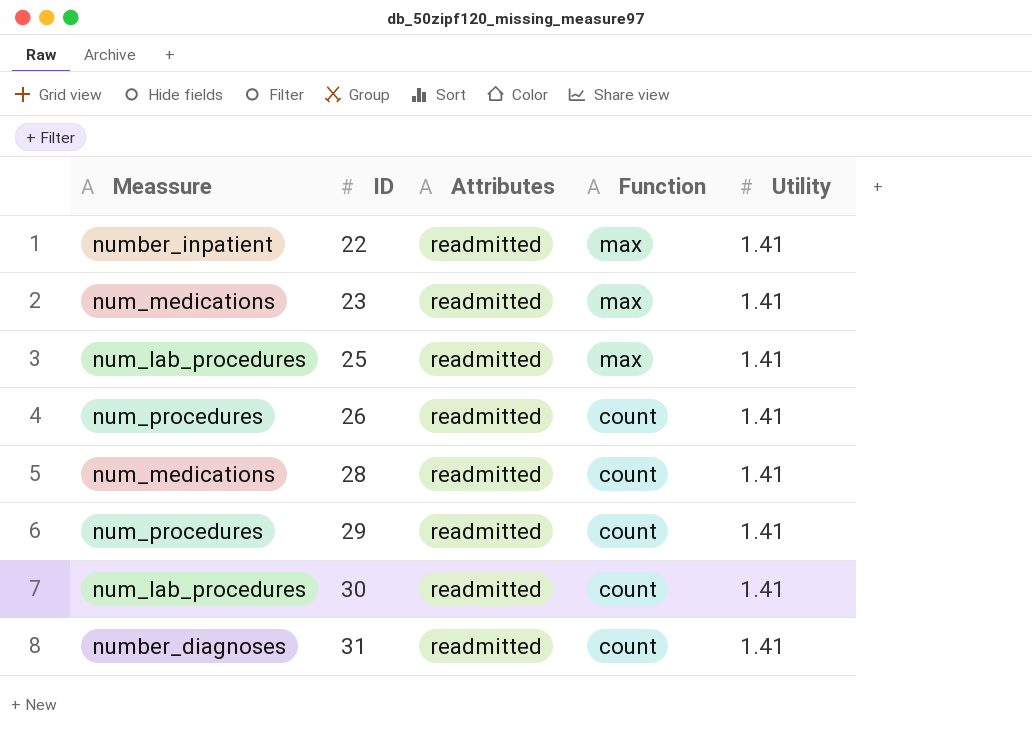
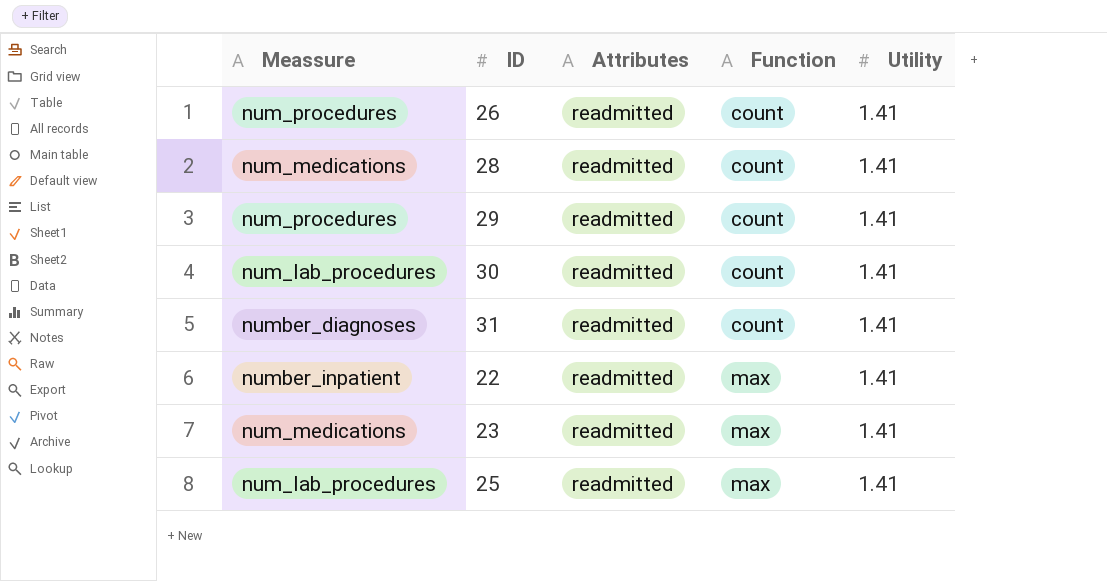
row order: ID ascending -> Function ascending

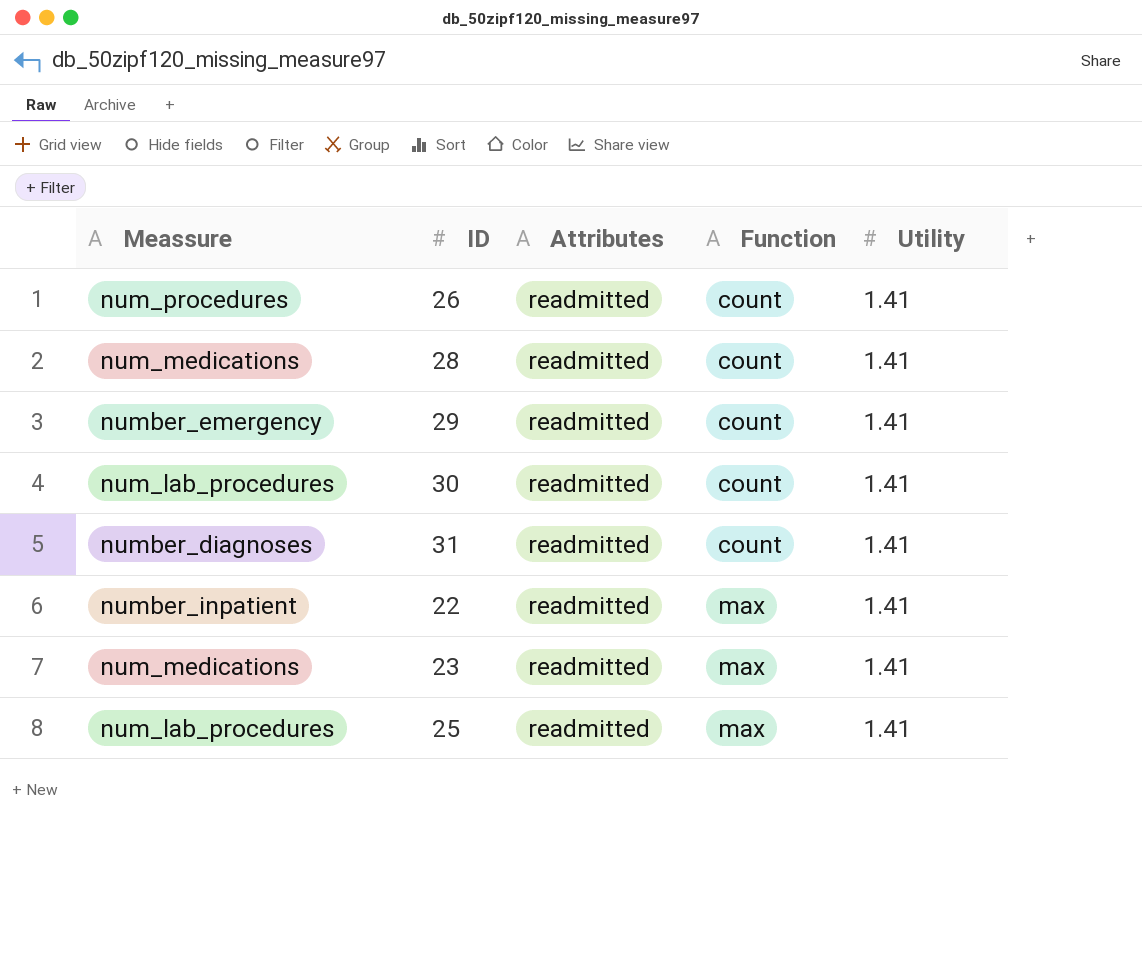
29 | Meassure: num_procedures -> number_emergency

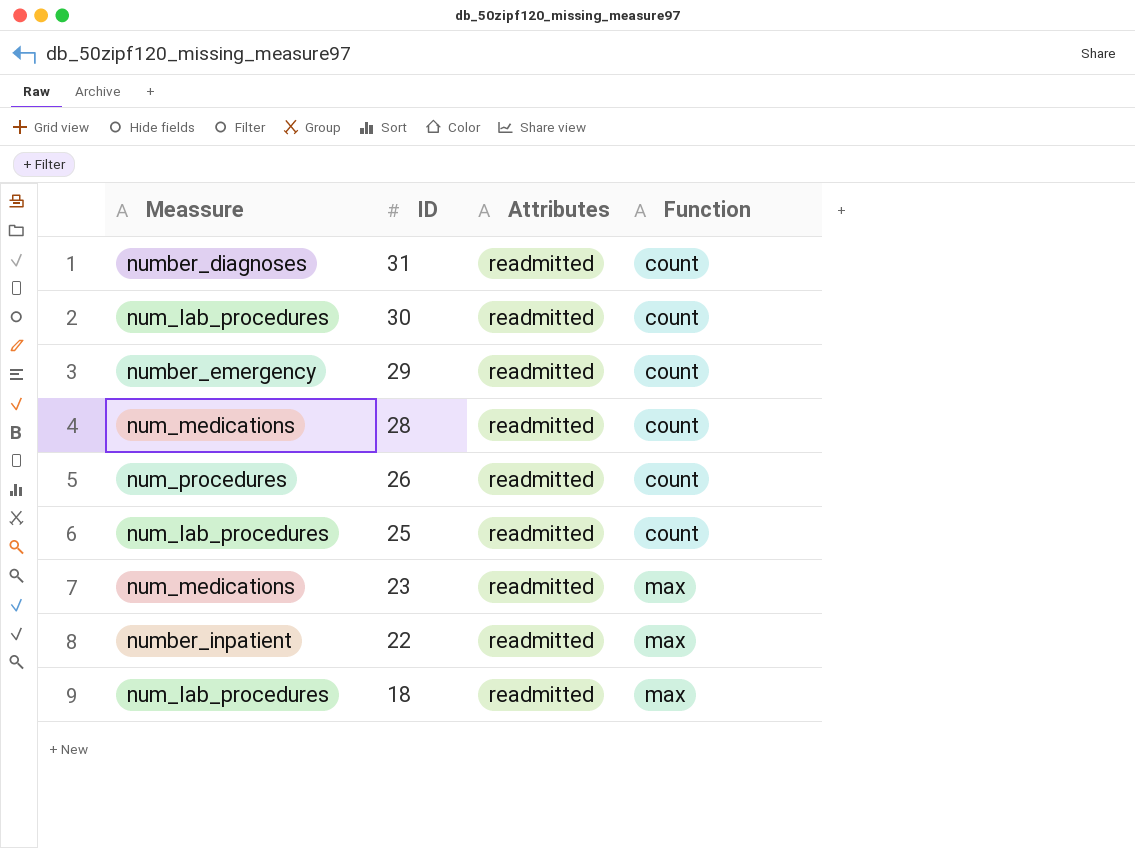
row order: Function ascending -> ID descending
column Utility | position: 5 -> none
25 | Function: max -> count
row 18: none -> num_lab_procedures | readmitted | max

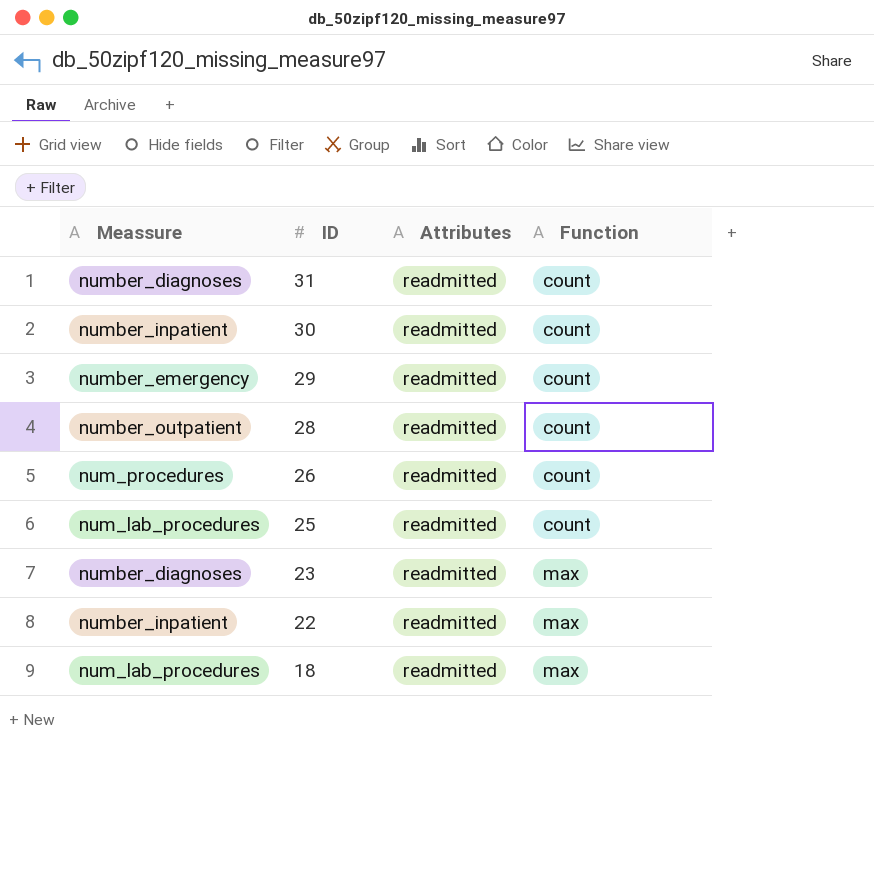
30 | Meassure: num_lab_procedures -> number_inpatient
28 | Meassure: num_medications -> number_outpatient
23 | Meassure: num_medications -> number_diagnoses

